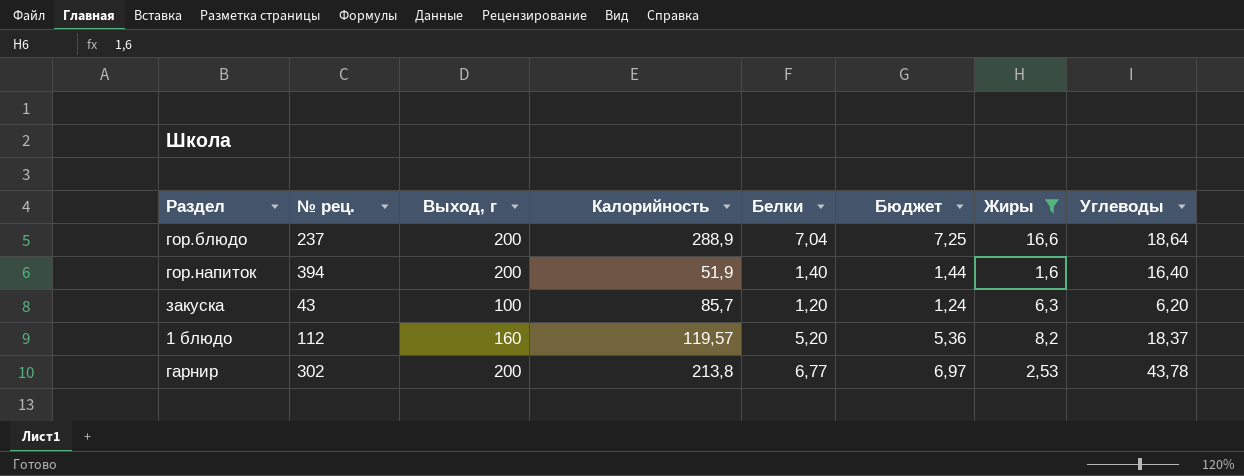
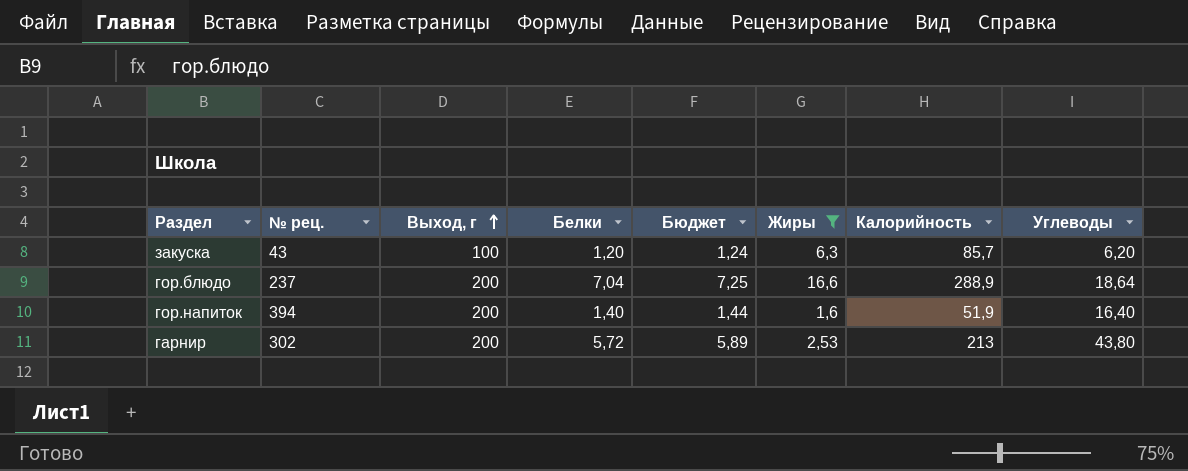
row order: none -> Выход, г ascending
column Калорийность | position: 4 -> 7
row 1 блюдо: 112 | 160 | 119,57 | 5,20 | 5,36 | 8,2 | 18,37 -> none
гарнир | Белки: 6,77 -> 5,72
гарнир | Бюджет: 6,97 -> 5,89
гарнир | Калорийность: 213,8 -> 213
гарнир | Углеводы: 43,78 -> 43,80

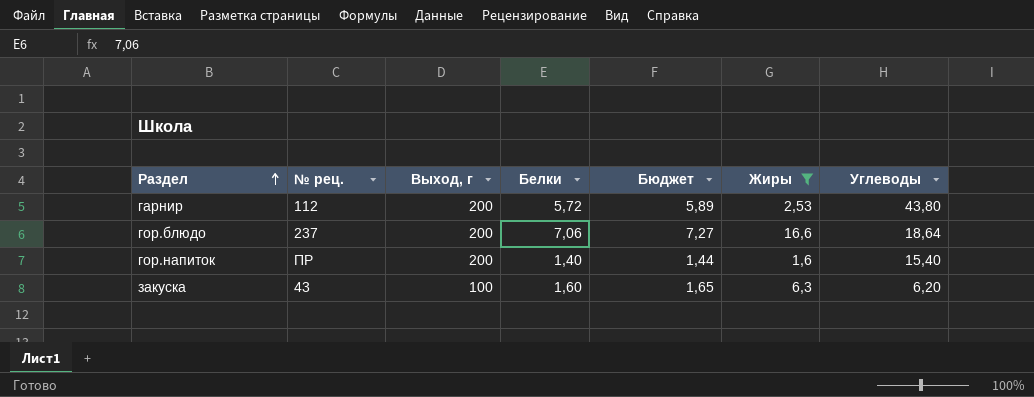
row order: Выход, г ascending -> Раздел ascending
column Калорийность | position: 7 -> none
гарнир | № рец.: 302 -> 112
гор.блюдо | Белки: 7,04 -> 7,06
гор.блюдо | Бюджет: 7,25 -> 7,27
гор.напиток | № рец.: 394 -> ПР
гор.напиток | Углеводы: 16,40 -> 15,40
закуска | Белки: 1,20 -> 1,60
закуска | Бюджет: 1,24 -> 1,65

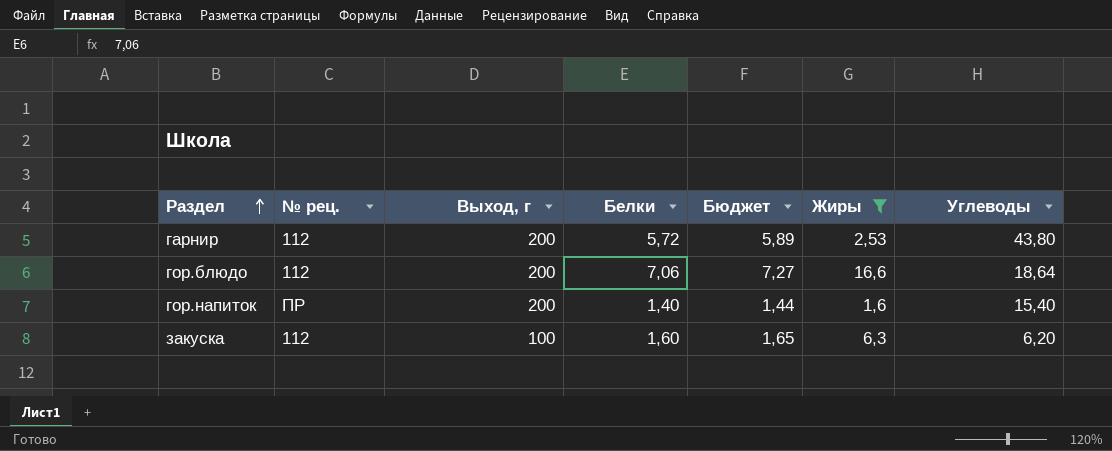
гор.блюдо | № рец.: 237 -> 112
закуска | № рец.: 43 -> 112

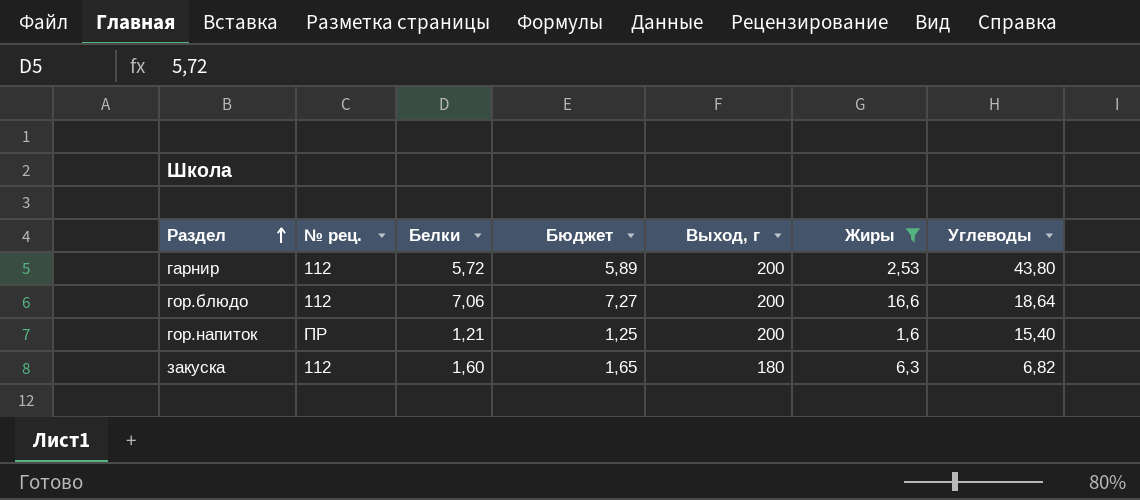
column Выход, г | position: 3 -> 5
гор.напиток | Белки: 1,40 -> 1,21
гор.напиток | Бюджет: 1,44 -> 1,25
закуска | Выход, г: 100 -> 180
закуска | Углеводы: 6,20 -> 6,82

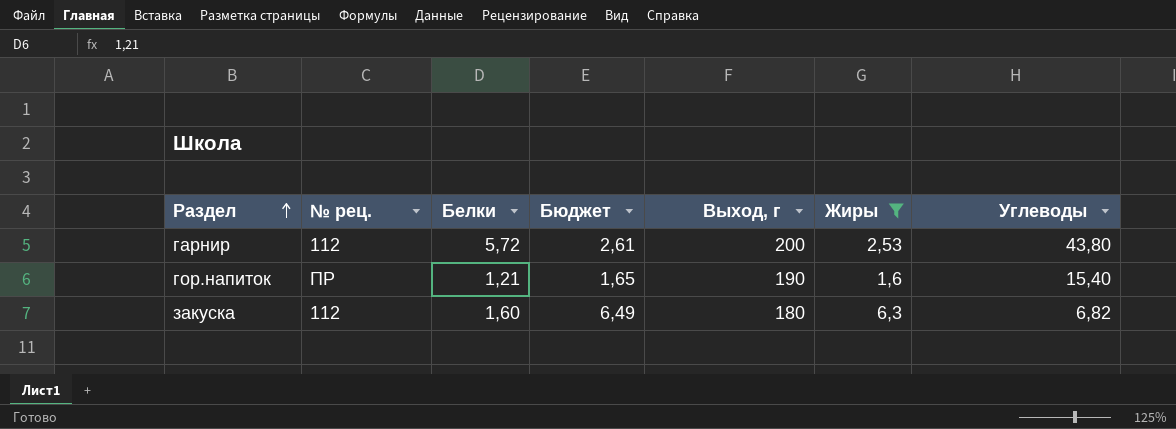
column Бюджет | formula: [Белки] * 1,03 -> [Жиры] * 1,03
row гор.блюдо: 112 | 7,06 | 7,27 | 200 | 16,6 | 18,64 -> none
гор.напиток | Выход, г: 200 -> 190

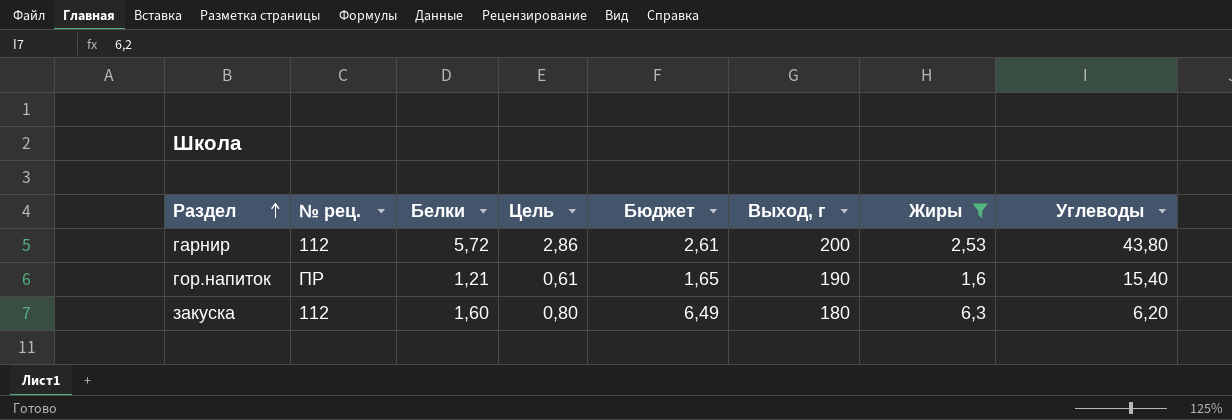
column Цель | formula: none -> [Белки] * 0,5
закуска | Углеводы: 6,82 -> 6,20

